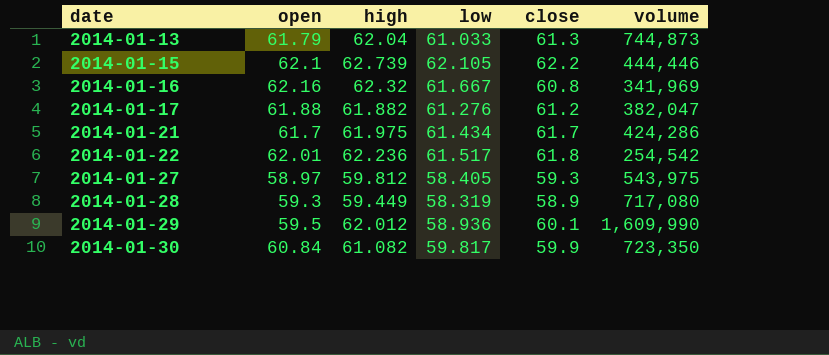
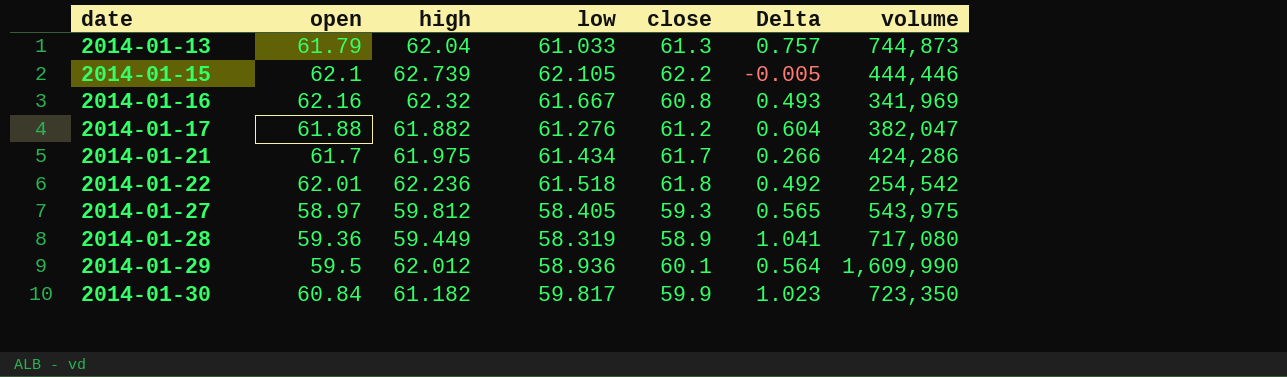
column Delta | formula: none -> [open] - [low]
2014-01-22 | low: 61.517 -> 61.518
2014-01-28 | open: 59.3 -> 59.36
2014-01-30 | high: 61.082 -> 61.182

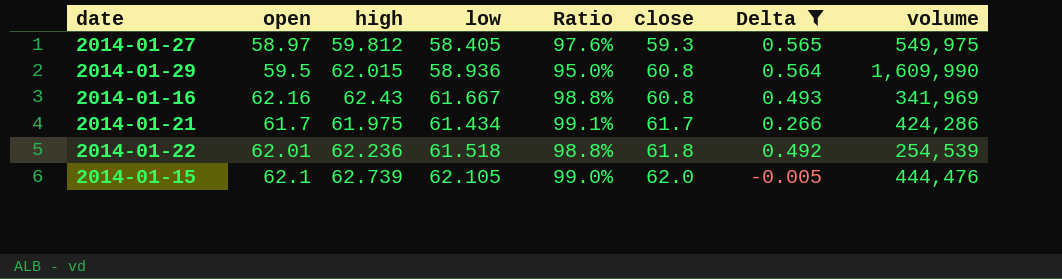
filter: none -> Delta <= 0.565
row order: date ascending -> close ascending
column Ratio | formula: none -> [low] / [high]
2014-01-27 | volume: 543,975 -> 549,975
2014-01-29 | high: 62.012 -> 62.015
2014-01-29 | close: 60.1 -> 60.8
2014-01-16 | high: 62.32 -> 62.43
2014-01-22 | volume: 254,542 -> 254,539
2014-01-15 | close: 62.2 -> 62.0
2014-01-15 | volume: 444,446 -> 444,476

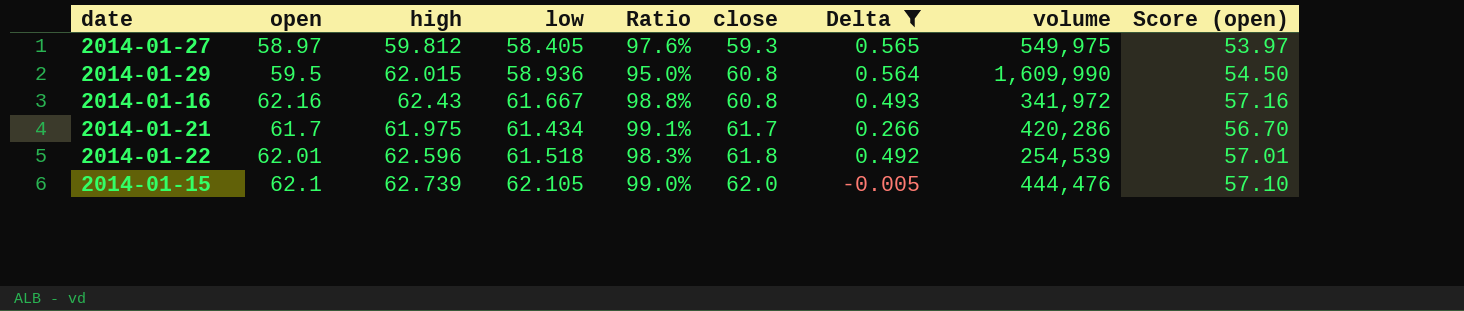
column Score (open) | formula: none -> [open] - 5
2014-01-16 | volume: 341,969 -> 341,972
2014-01-21 | volume: 424,286 -> 420,286
2014-01-22 | high: 62.236 -> 62.596
2014-01-22 | Ratio: 98.8% -> 98.3%

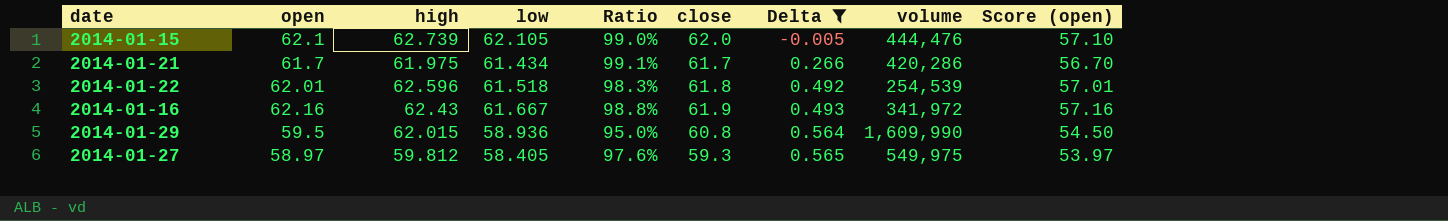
row order: close ascending -> Delta ascending
2014-01-16 | close: 60.8 -> 61.9

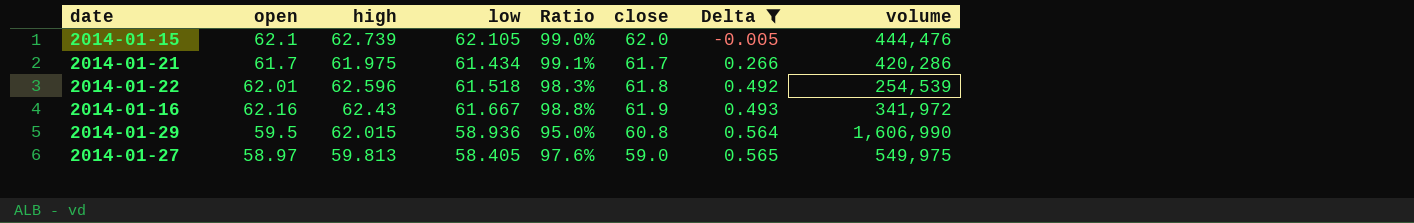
column Score (open) | formula: [open] - 5 -> none
2014-01-29 | volume: 1,609,990 -> 1,606,990
2014-01-27 | high: 59.812 -> 59.813
2014-01-27 | close: 59.3 -> 59.0

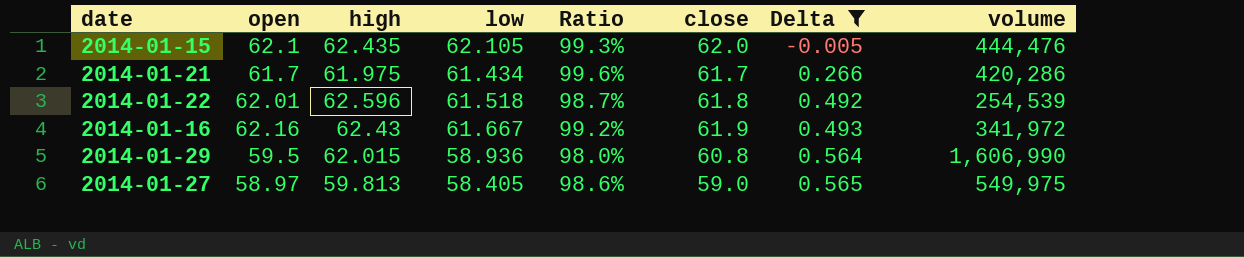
column Ratio | formula: [low] / [high] -> [close] / [high]
2014-01-15 | high: 62.739 -> 62.435

